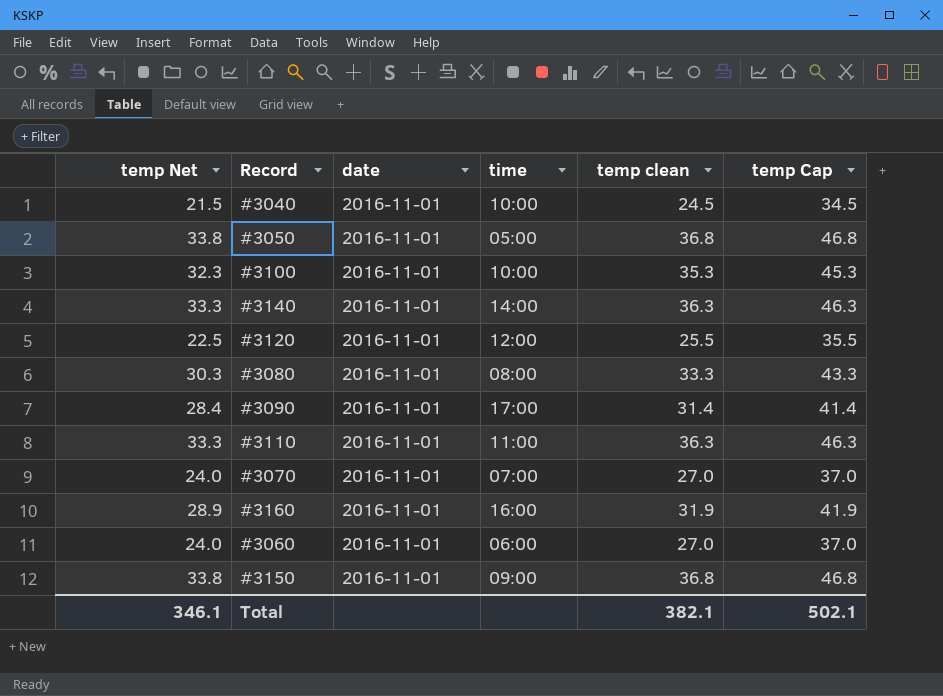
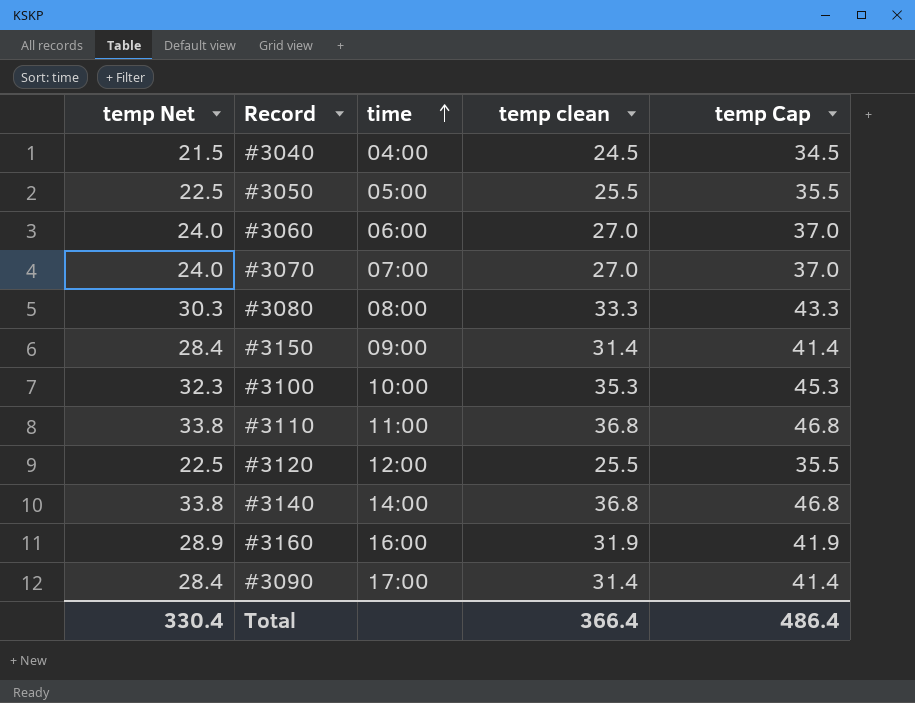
row order: none -> time ascending
column date | position: 3 -> none
#3040 | time: 10:00 -> 04:00
#3050 | temp Net: 33.8 -> 22.5
#3050 | temp clean: 36.8 -> 25.5
#3050 | temp Cap: 46.8 -> 35.5
#3150 | temp Net: 33.8 -> 28.4
#3150 | temp clean: 36.8 -> 31.4
#3150 | temp Cap: 46.8 -> 41.4
#3110 | temp Net: 33.3 -> 33.8
#3110 | temp clean: 36.3 -> 36.8
#3110 | temp Cap: 46.3 -> 46.8
#3140 | temp Net: 33.3 -> 33.8
#3140 | temp clean: 36.3 -> 36.8
#3140 | temp Cap: 46.3 -> 46.8
Total | temp Net: 346.1 -> 330.4
Total | temp clean: 382.1 -> 366.4
Total | temp Cap: 502.1 -> 486.4

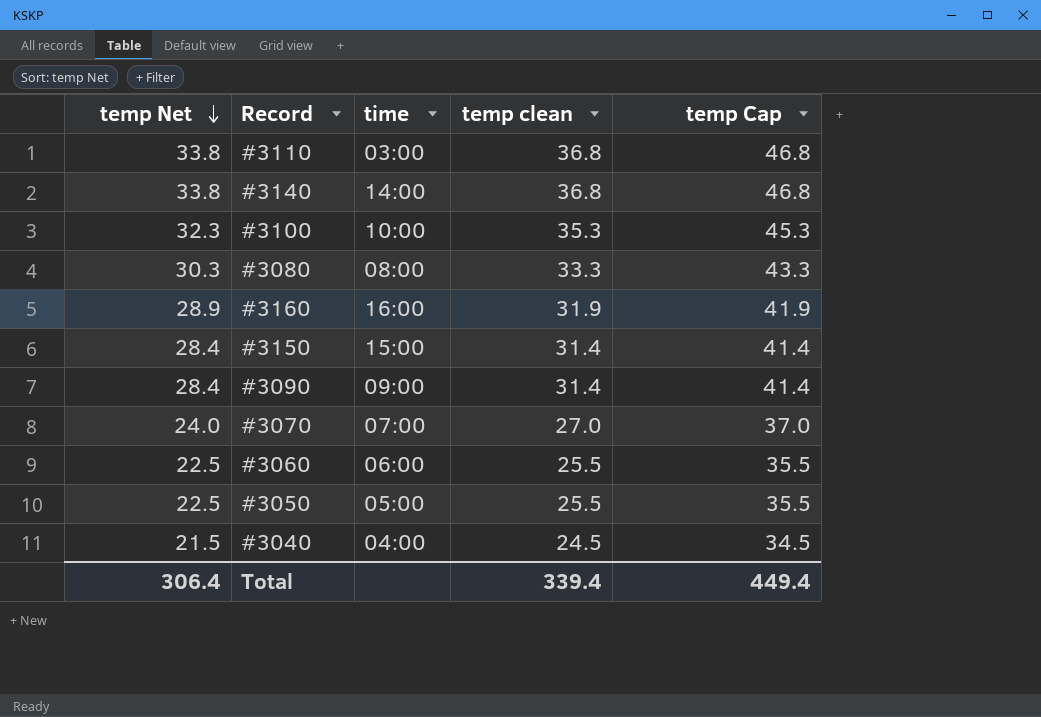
row order: time ascending -> temp Net descending
row #3120: 22.5 | 12:00 | 25.5 | 35.5 -> none
#3110 | time: 11:00 -> 03:00
#3150 | time: 09:00 -> 15:00
#3090 | time: 17:00 -> 09:00
#3060 | temp Net: 24.0 -> 22.5
#3060 | temp clean: 27.0 -> 25.5
#3060 | temp Cap: 37.0 -> 35.5
Total | temp Net: 330.4 -> 306.4
Total | temp clean: 366.4 -> 339.4
Total | temp Cap: 486.4 -> 449.4

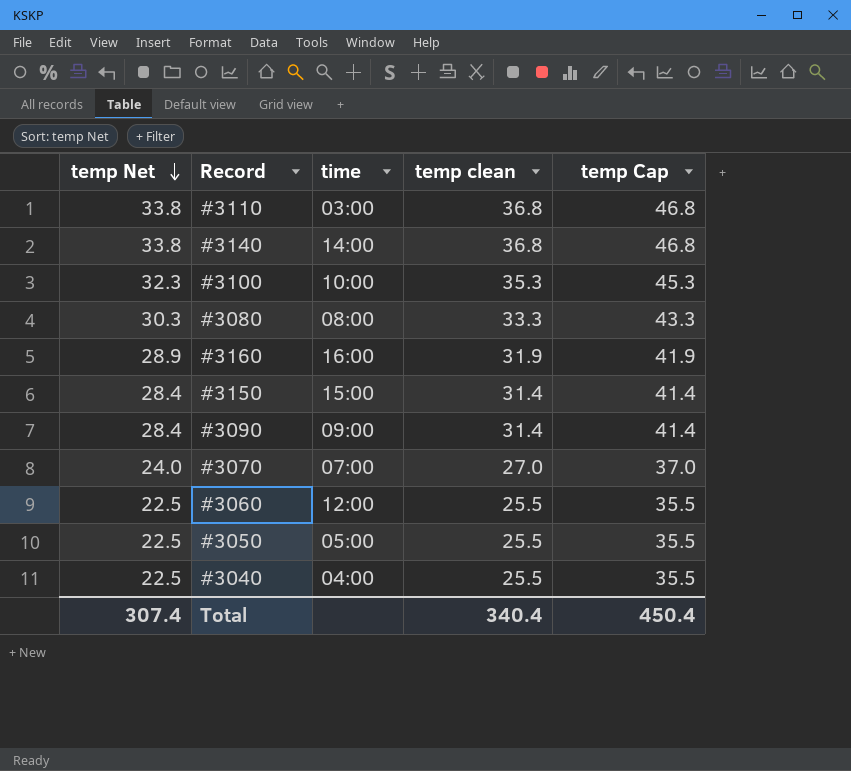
#3060 | time: 06:00 -> 12:00
#3040 | temp Net: 21.5 -> 22.5
#3040 | temp clean: 24.5 -> 25.5
#3040 | temp Cap: 34.5 -> 35.5
Total | temp Net: 306.4 -> 307.4
Total | temp clean: 339.4 -> 340.4
Total | temp Cap: 449.4 -> 450.4

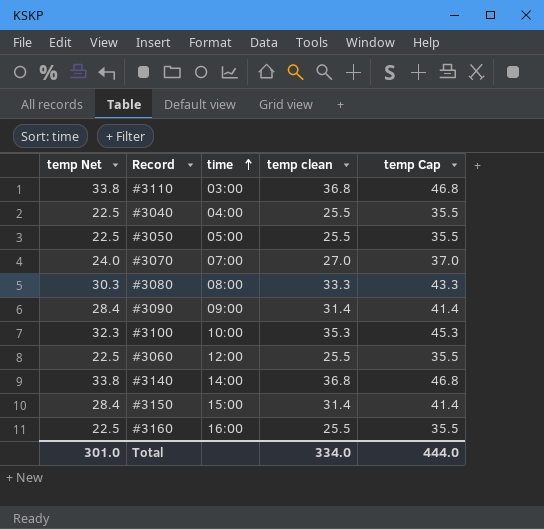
row order: temp Net descending -> time ascending
#3160 | temp Net: 28.9 -> 22.5
#3160 | temp clean: 31.9 -> 25.5
#3160 | temp Cap: 41.9 -> 35.5
Total | temp Net: 307.4 -> 301.0
Total | temp clean: 340.4 -> 334.0
Total | temp Cap: 450.4 -> 444.0

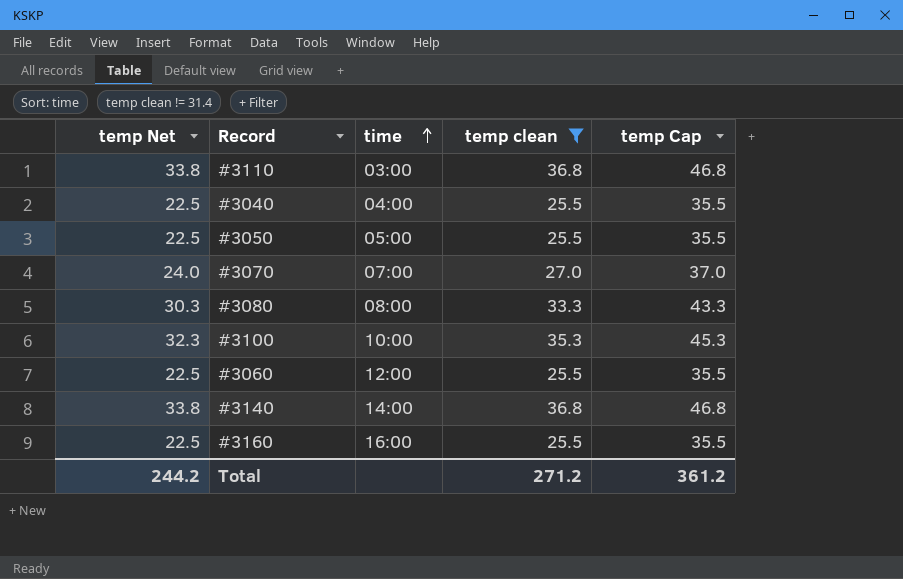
filter: none -> temp clean != 31.4
Total | temp Net: 301.0 -> 244.2
Total | temp clean: 334.0 -> 271.2
Total | temp Cap: 444.0 -> 361.2

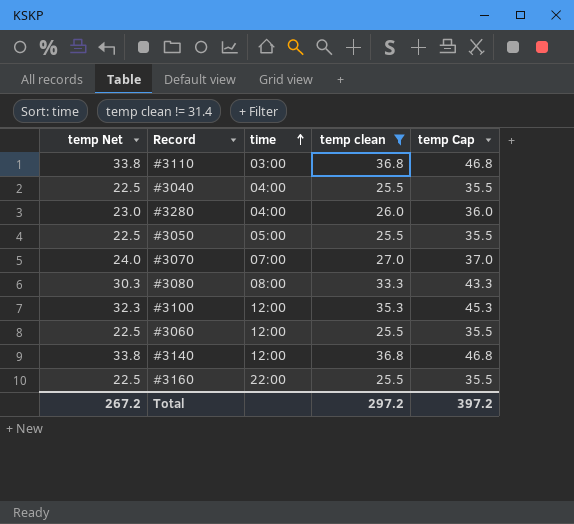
row #3280: none -> 23.0 | 04:00 | 26.0 | 36.0
#3100 | time: 10:00 -> 12:00
#3140 | time: 14:00 -> 12:00
#3160 | time: 16:00 -> 22:00
Total | temp Net: 244.2 -> 267.2
Total | temp clean: 271.2 -> 297.2
Total | temp Cap: 361.2 -> 397.2

